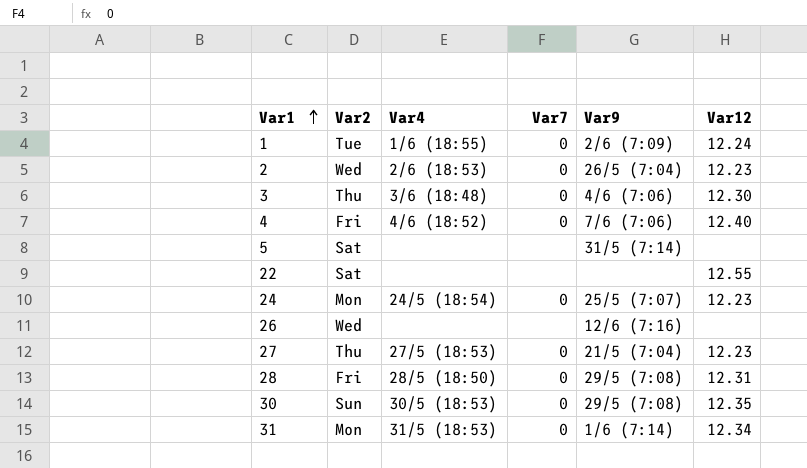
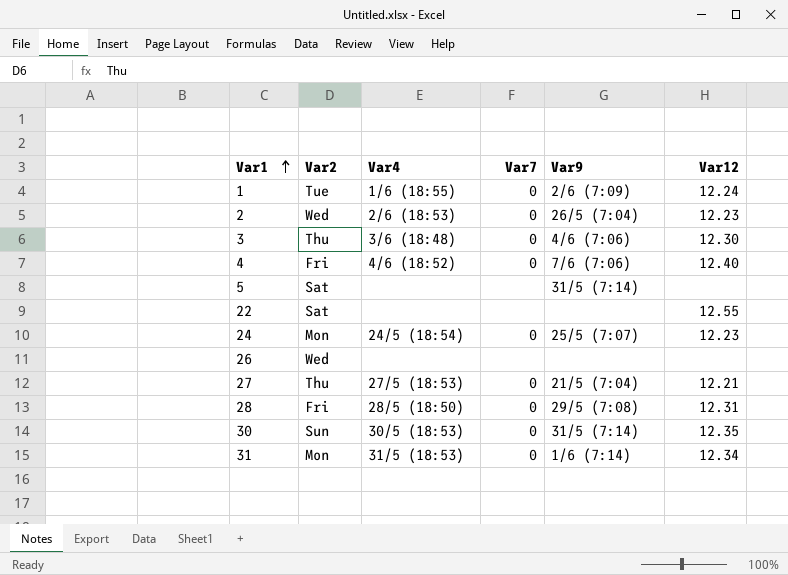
26 | Var9: 12/6 (7:16) -> none
27 | Var12: 12.23 -> 12.21
30 | Var9: 29/5 (7:08) -> 31/5 (7:14)

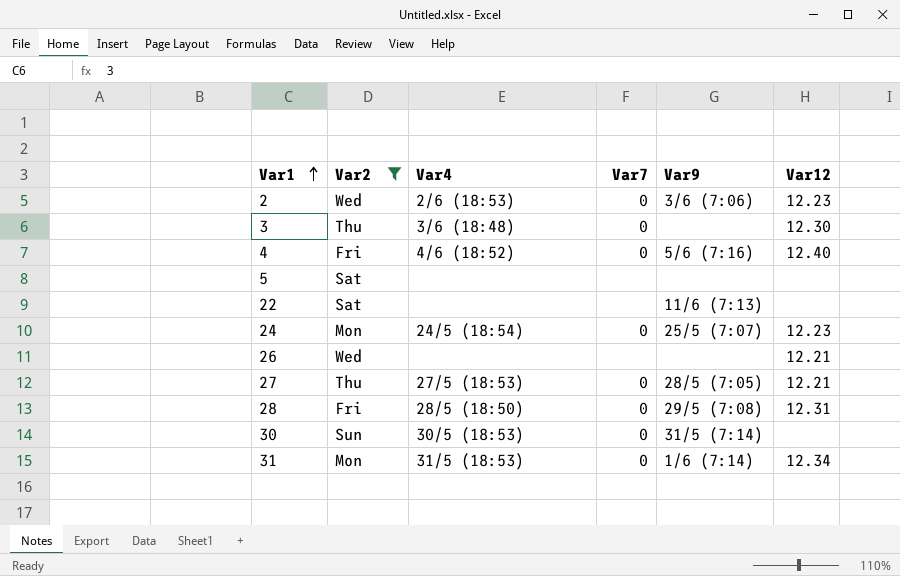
filter: none -> Var2 != Tue
2 | Var9: 26/5 (7:04) -> 3/6 (7:06)
3 | Var9: 4/6 (7:06) -> none
4 | Var9: 7/6 (7:06) -> 5/6 (7:16)
5 | Var9: 31/5 (7:14) -> none
22 | Var9: none -> 11/6 (7:13)
22 | Var12: 12.55 -> none
26 | Var12: none -> 12.21
27 | Var9: 21/5 (7:04) -> 28/5 (7:05)
30 | Var12: 12.35 -> none

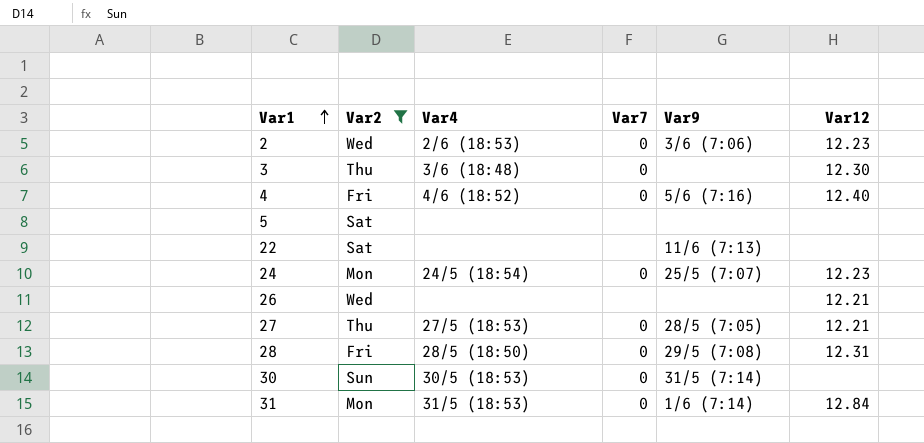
31 | Var12: 12.34 -> 12.84

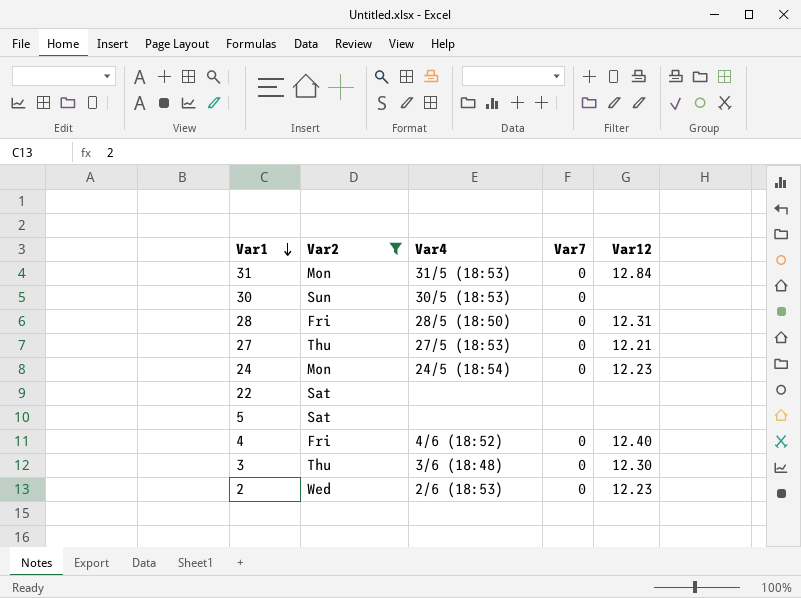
row order: Var1 ascending -> Var1 descending
column Var9 | position: 5 -> none
row 26: Wed | none | none | none | 12.21 -> none

